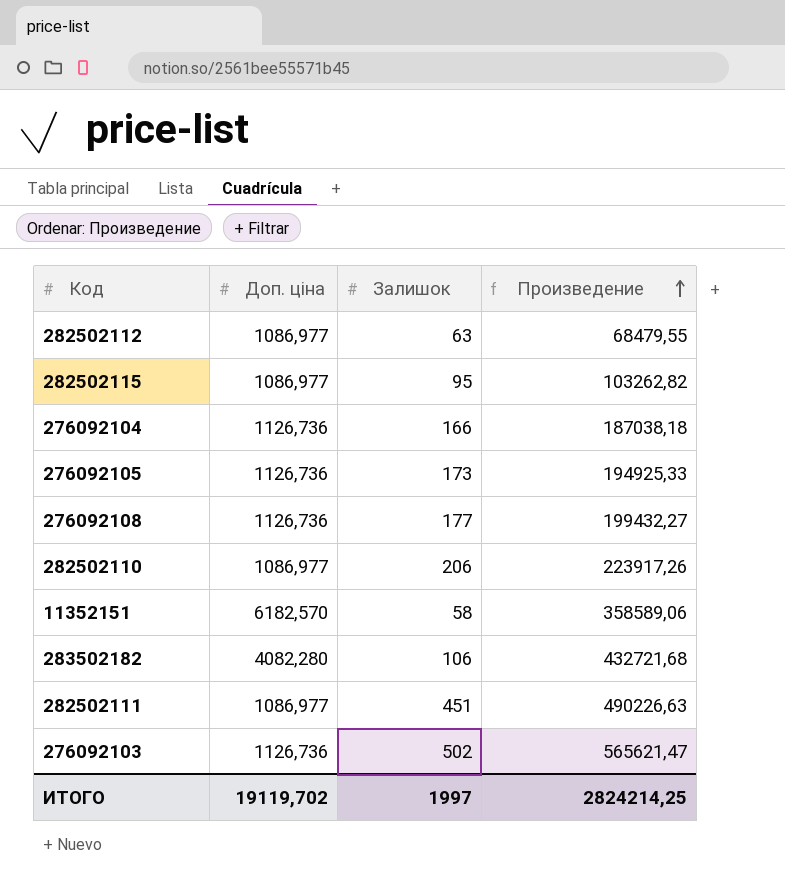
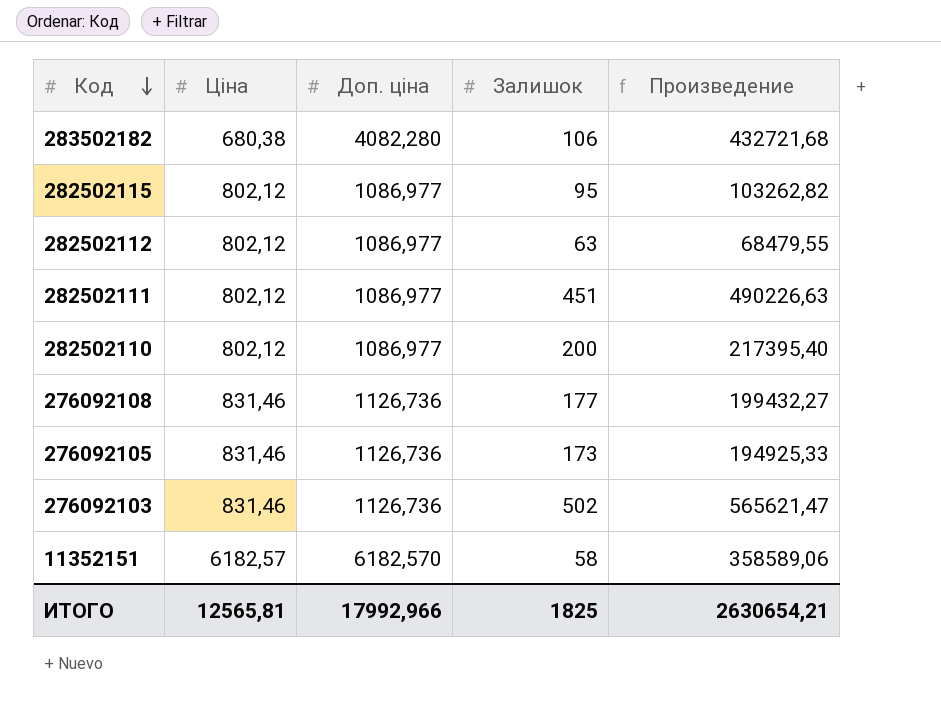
row order: Произведение ascending -> Код descending
column Ціна | position: none -> 2
row 276092104: 1126,736 | 166 | 187038,18 -> none
282502110 | Залишок: 206 -> 200
282502110 | Произведение: 223917,26 -> 217395,40
ИТОГО | Доп. ціна: 19119,702 -> 17992,966
ИТОГО | Залишок: 1997 -> 1825
ИТОГО | Произведение: 2824214,25 -> 2630654,21

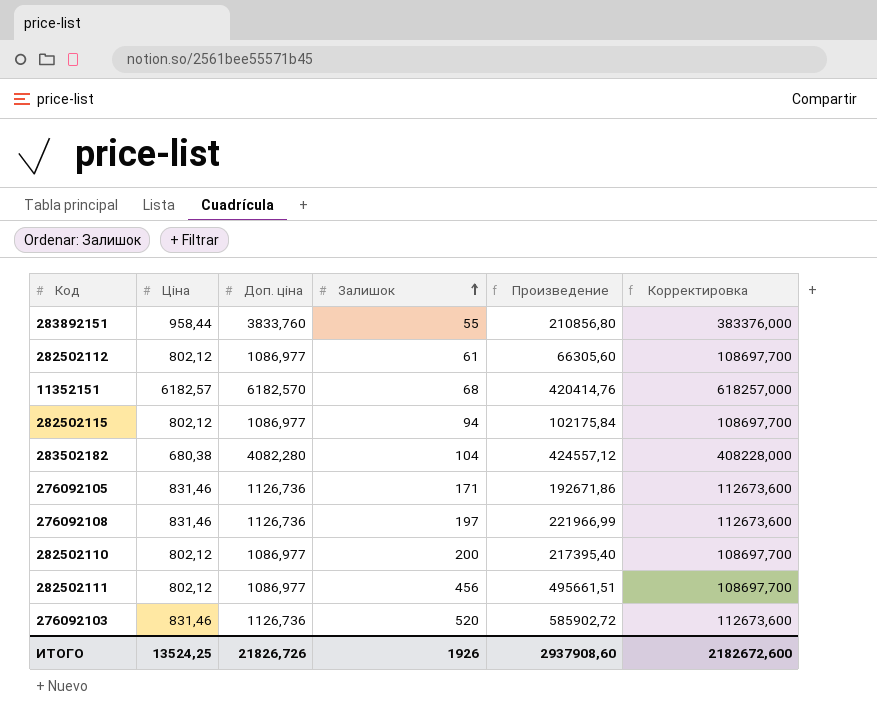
row order: Код descending -> Залишок ascending
column Корректировка | formula: none -> [Доп. ціна] * 100
row 283892151: none -> 958,44 | 3833,760 | 55 | 210856,80 | 383376,000
282502112 | Залишок: 63 -> 61
282502112 | Произведение: 68479,55 -> 66305,60
11352151 | Залишок: 58 -> 68
11352151 | Произведение: 358589,06 -> 420414,76
282502115 | Залишок: 95 -> 94
282502115 | Произведение: 103262,82 -> 102175,84
283502182 | Залишок: 106 -> 104
283502182 | Произведение: 432721,68 -> 424557,12
276092105 | Залишок: 173 -> 171
276092105 | Произведение: 194925,33 -> 192671,86
276092108 | Залишок: 177 -> 197
276092108 | Произведение: 199432,27 -> 221966,99
282502111 | Залишок: 451 -> 456
282502111 | Произведение: 490226,63 -> 495661,51
276092103 | Залишок: 502 -> 520
276092103 | Произведение: 565621,47 -> 585902,72
ИТОГО | Ціна: 12565,81 -> 13524,25
ИТОГО | Доп. ціна: 17992,966 -> 21826,726
ИТОГО | Залишок: 1825 -> 1926
ИТОГО | Произведение: 2630654,21 -> 2937908,60

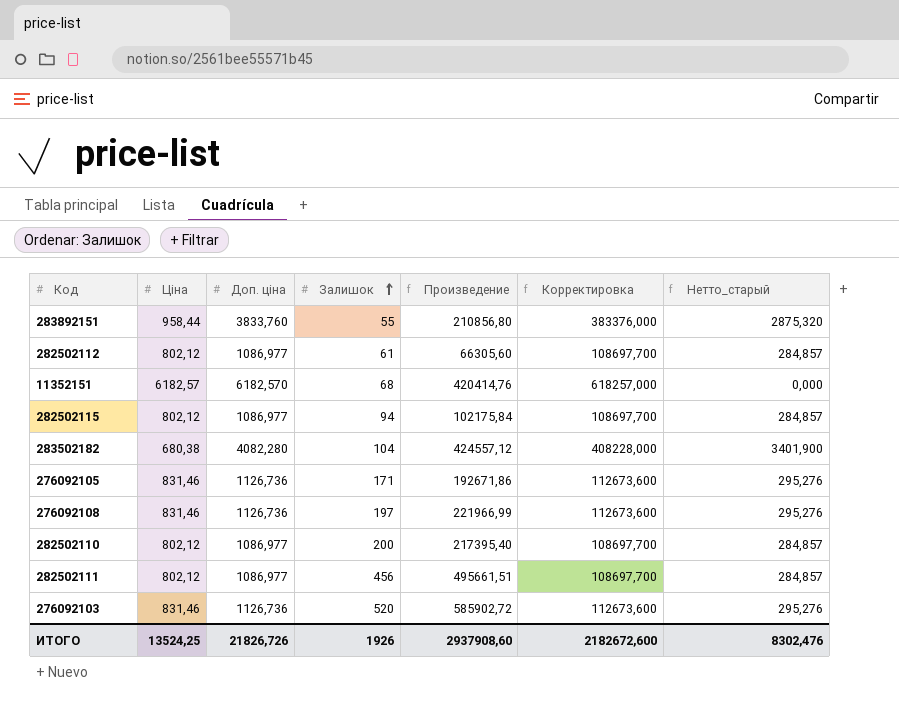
column Нетто_старый | formula: none -> [Доп. ціна] - [Ціна]

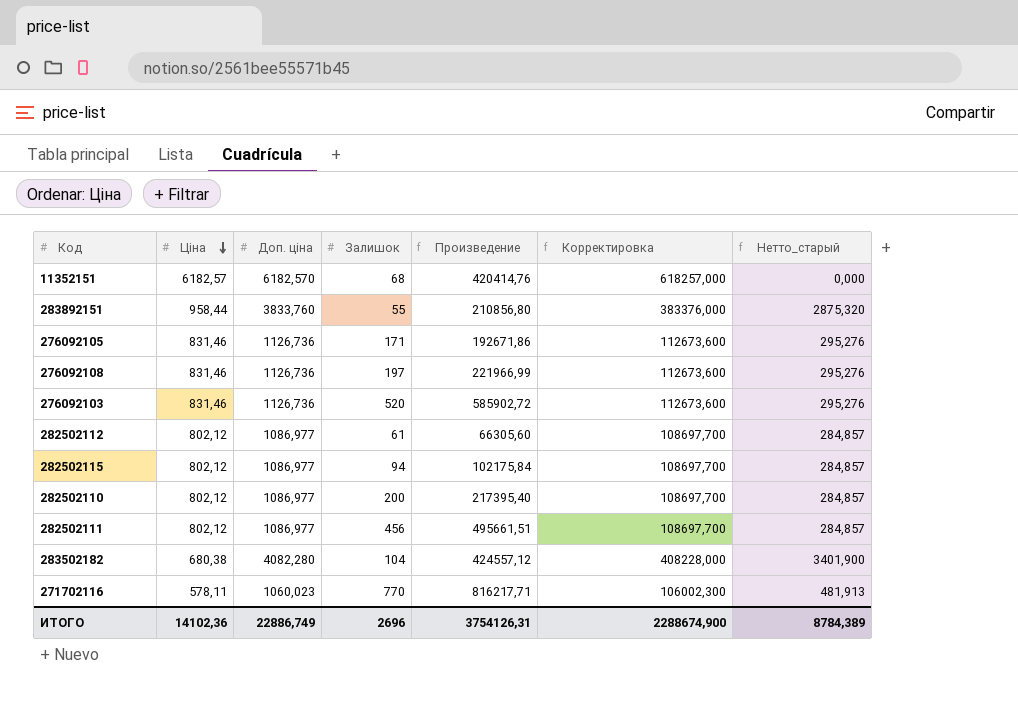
row order: Залишок ascending -> Ціна descending
row 271702116: none -> 578,11 | 1060,023 | 770 | 816217,71 | 106002,300 | 481,913
ИТОГО | Ціна: 13524,25 -> 14102,36
ИТОГО | Доп. ціна: 21826,726 -> 22886,749
ИТОГО | Залишок: 1926 -> 2696
ИТОГО | Произведение: 2937908,60 -> 3754126,31
ИТОГО | Корректировка: 2182672,600 -> 2288674,900
ИТОГО | Нетто_старый: 8302,476 -> 8784,389

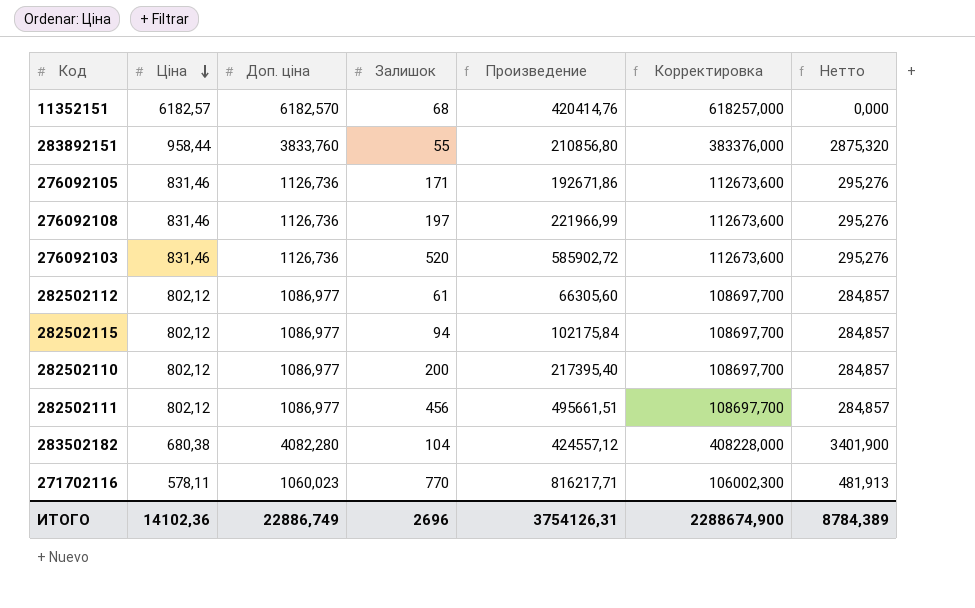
column name: Нетто_старый -> Нетто

